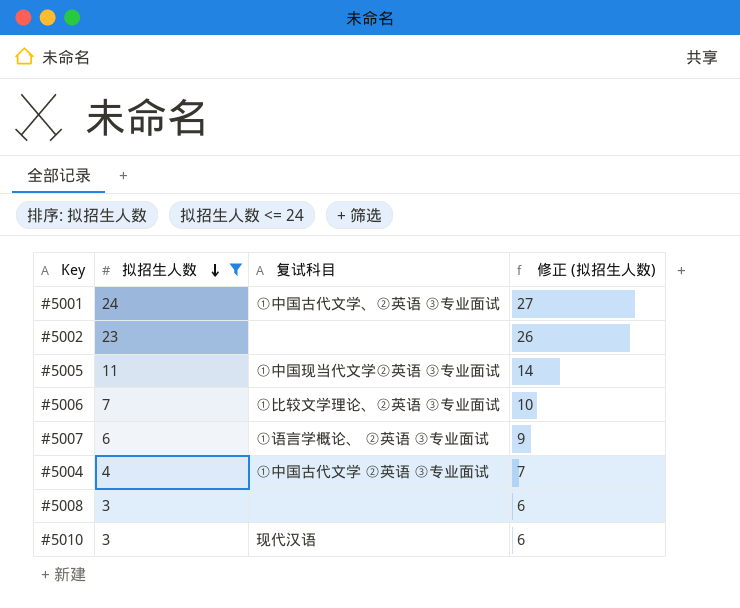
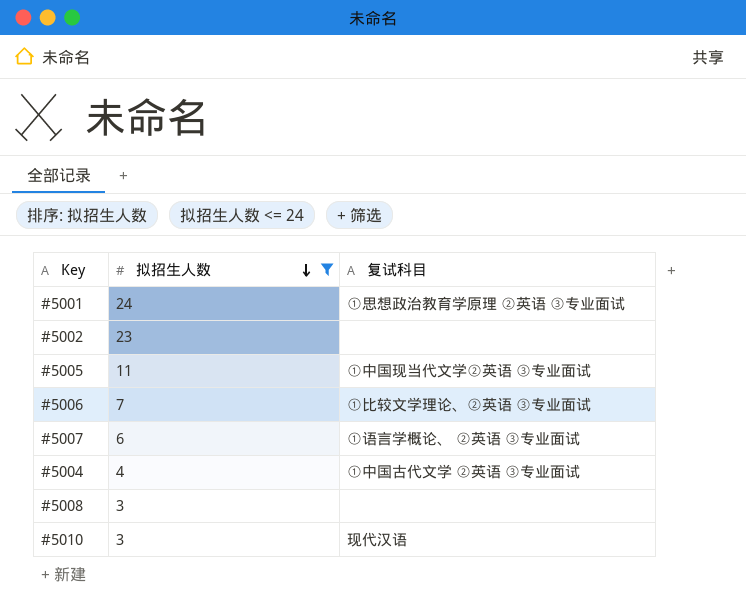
column 修正 (拟招生人数) | formula: [拟招生人数] + 3 -> none
#5001 | 复试科目: ①中国古代文学、②英语 ③专业面试 -> ①思想政治教育学原理 ②英语 ③专业面试

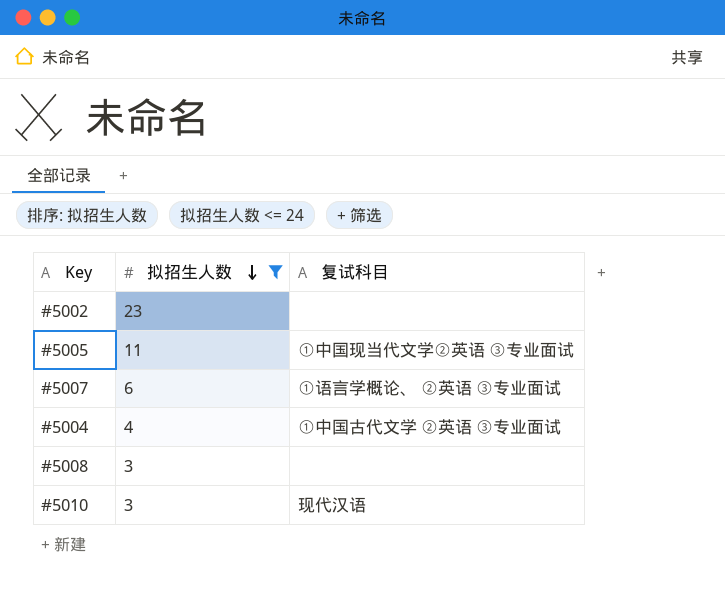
row #5001: 24 | ①思想政治教育学原理 ②英语 ③专业面试 -> none
row #5006: 7 | ①比较文学理论、②英语 ③专业面试 -> none

